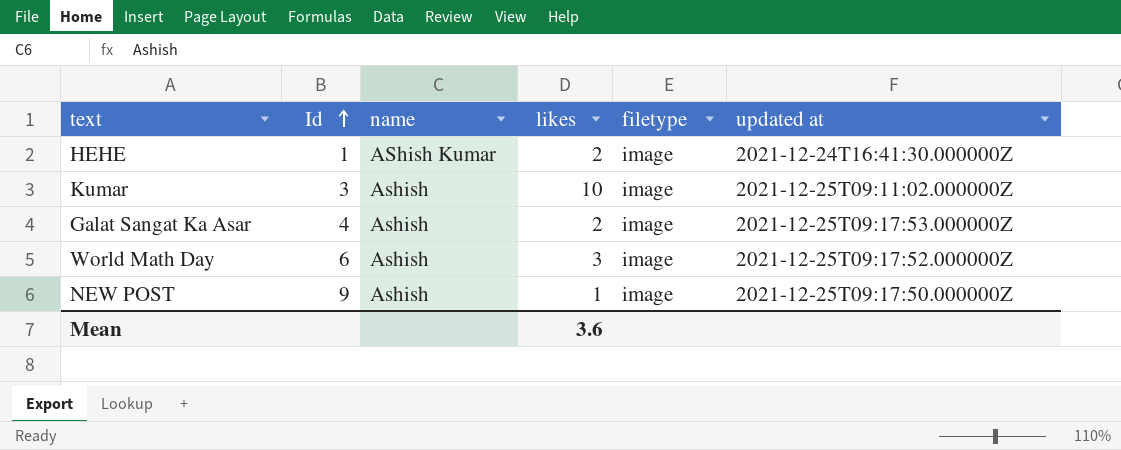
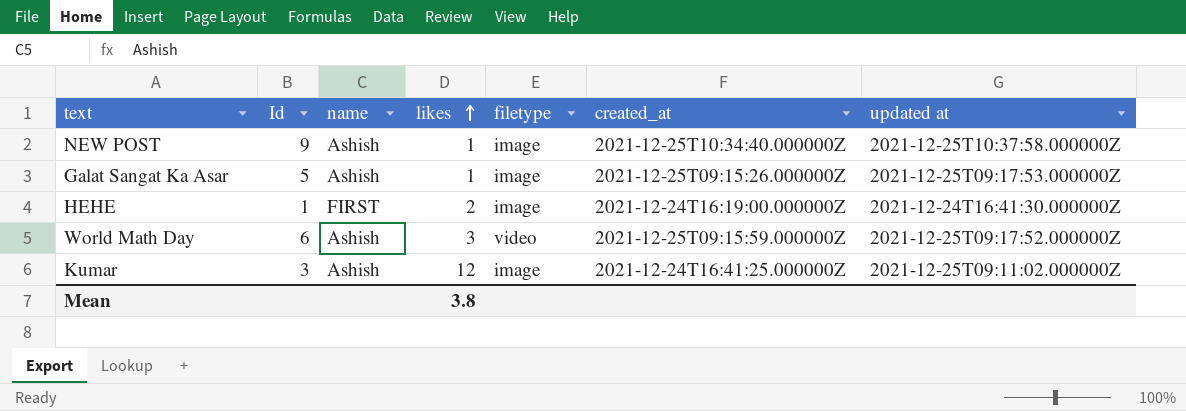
row order: Id ascending -> likes ascending
column created_at | position: none -> 6
NEW POST | updated at: 2021-12-25T09:17:50.000000Z -> 2021-12-25T10:37:58.000000Z
Galat Sangat Ka Asar | Id: 4 -> 5
Galat Sangat Ka Asar | likes: 2 -> 1
HEHE | name: AShish Kumar -> FIRST
World Math Day | filetype: image -> video
Kumar | likes: 10 -> 12
Mean | likes: 3.6 -> 3.8

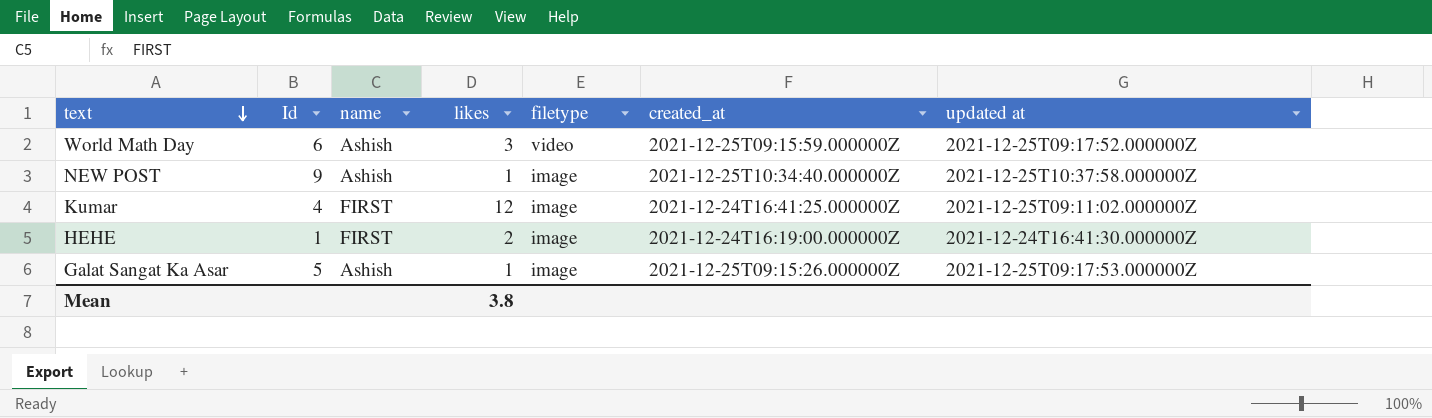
row order: likes ascending -> text descending
Kumar | Id: 3 -> 4
Kumar | name: Ashish -> FIRST

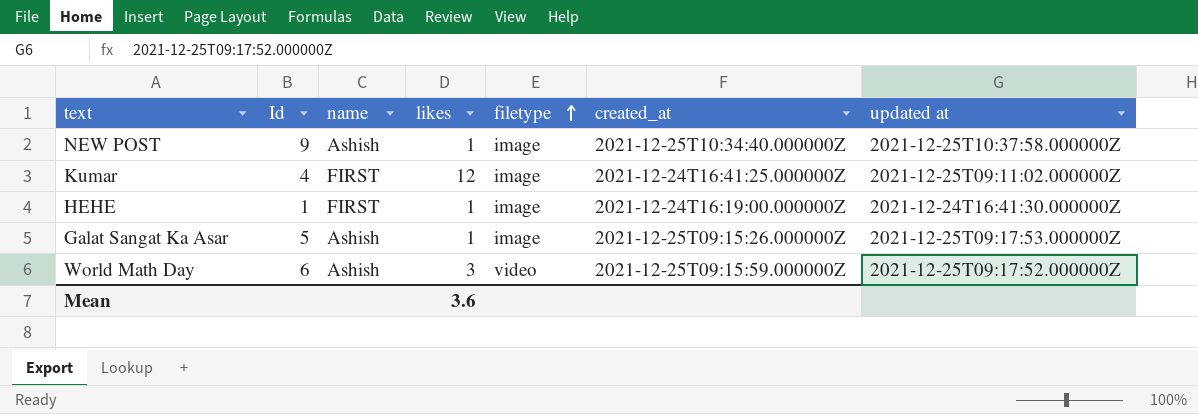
row order: text descending -> filetype ascending
HEHE | likes: 2 -> 1
Mean | likes: 3.8 -> 3.6

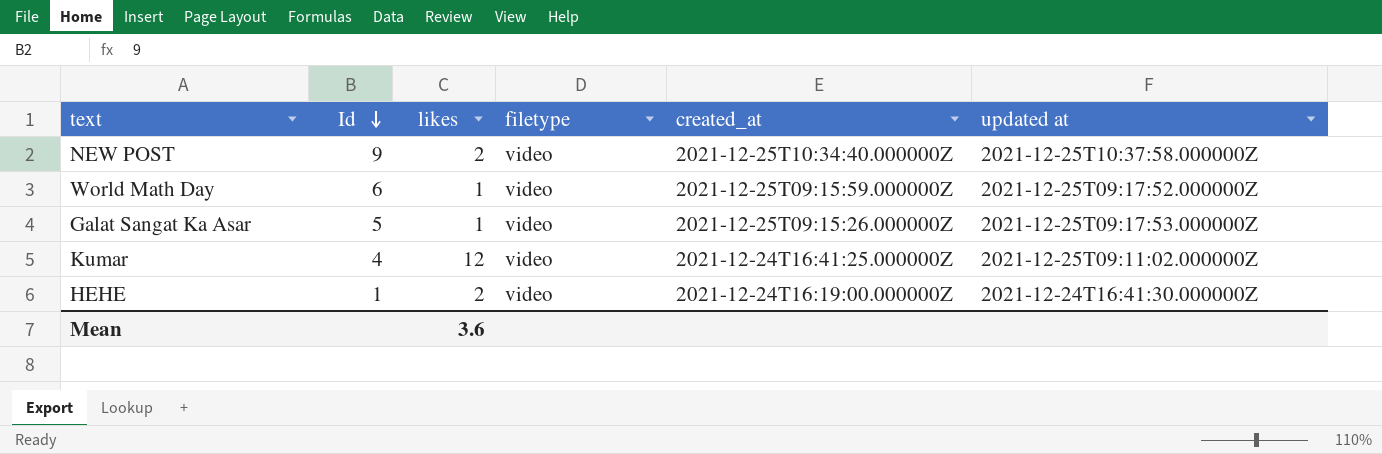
row order: filetype ascending -> Id descending
column name | position: 3 -> none
NEW POST | likes: 1 -> 2
NEW POST | filetype: image -> video
World Math Day | likes: 3 -> 1
Galat Sangat Ka Asar | filetype: image -> video
Kumar | filetype: image -> video
HEHE | likes: 1 -> 2
HEHE | filetype: image -> video

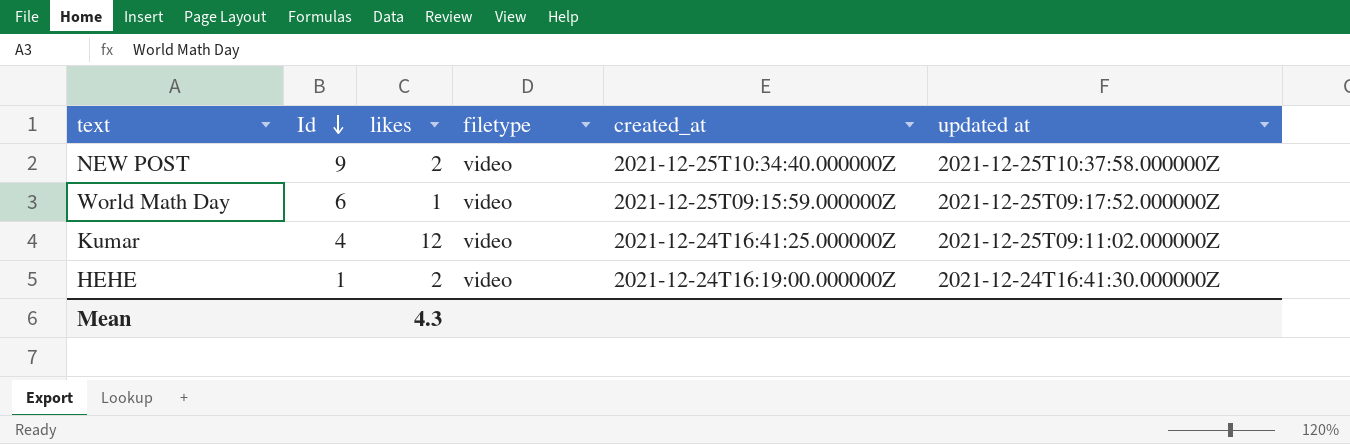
row Galat Sangat Ka Asar: 5 | 1 | video | 2021-12-25T09:15:26.000000Z | 2021-12-25T09:17:53.000000Z -> none
Mean | likes: 3.6 -> 4.3

